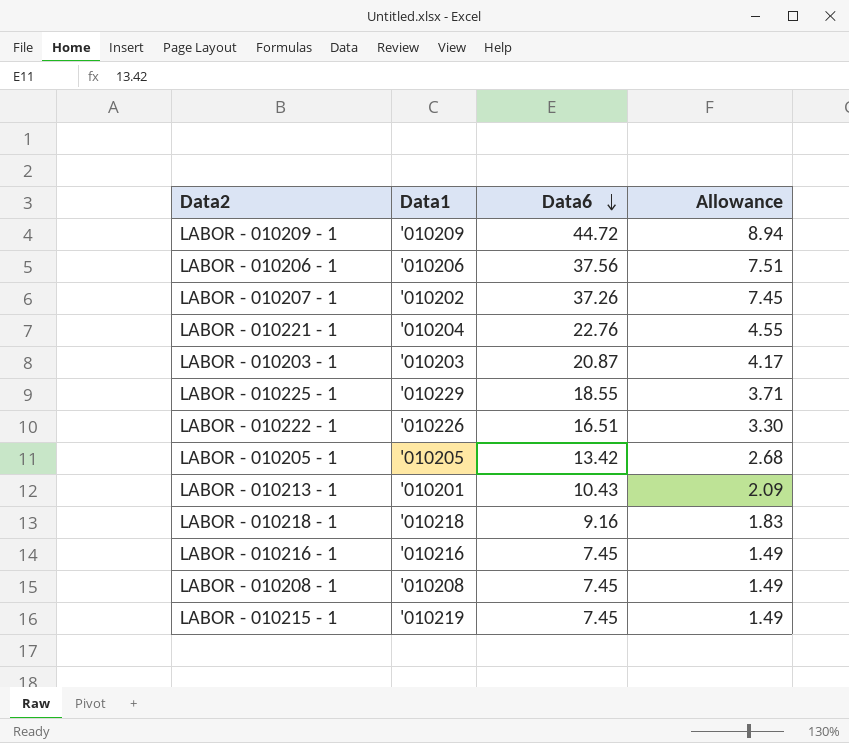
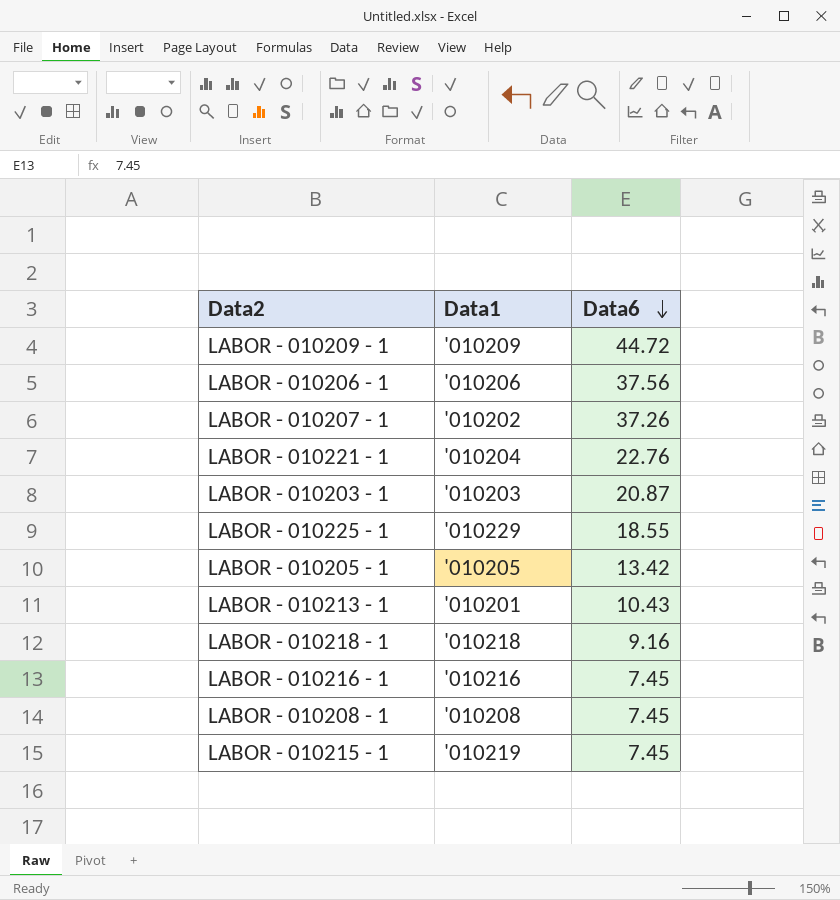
column Allowance | formula: [Data6] * 0.2 -> none
row LABOR - 010222 - 1: '010226 | 16.51 | 3.30 -> none

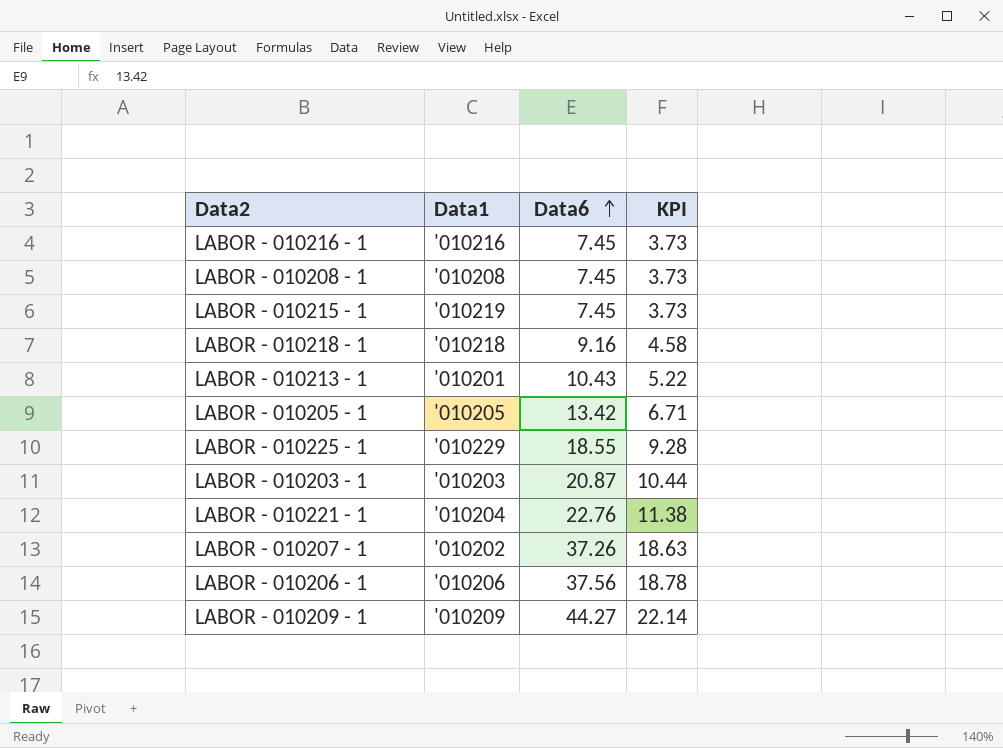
row order: Data6 descending -> Data6 ascending
column KPI | formula: none -> [Data6] * 0.5
LABOR - 010209 - 1 | Data6: 44.72 -> 44.27

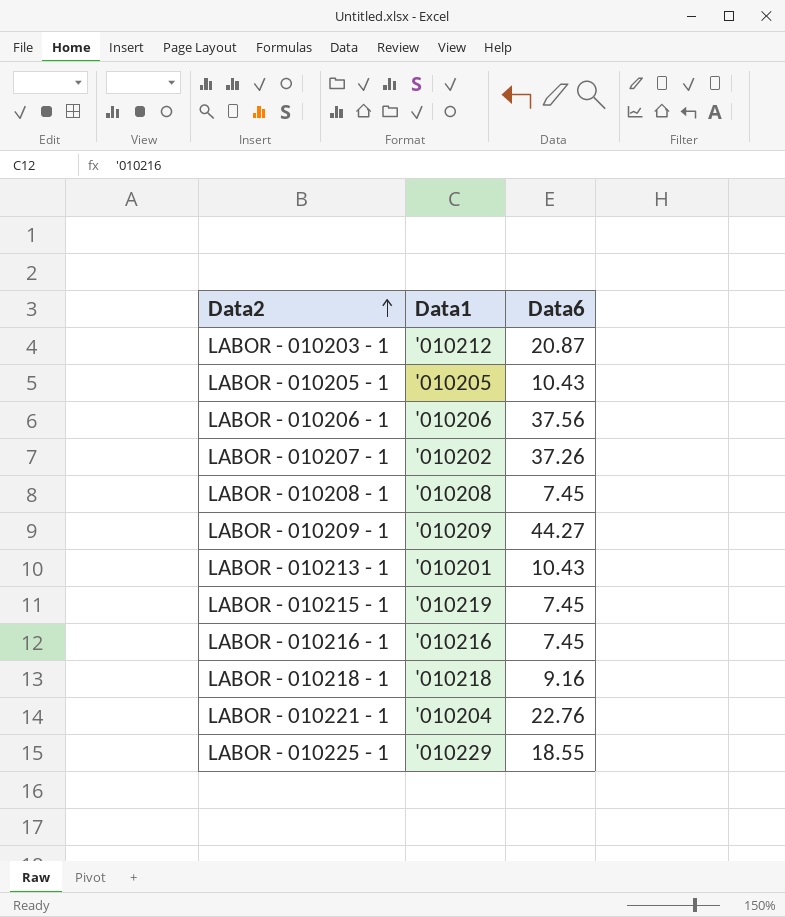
row order: Data6 ascending -> Data2 ascending
column KPI | formula: [Data6] * 0.5 -> none
LABOR - 010203 - 1 | Data1: '010203 -> '010212
LABOR - 010205 - 1 | Data6: 13.42 -> 10.43

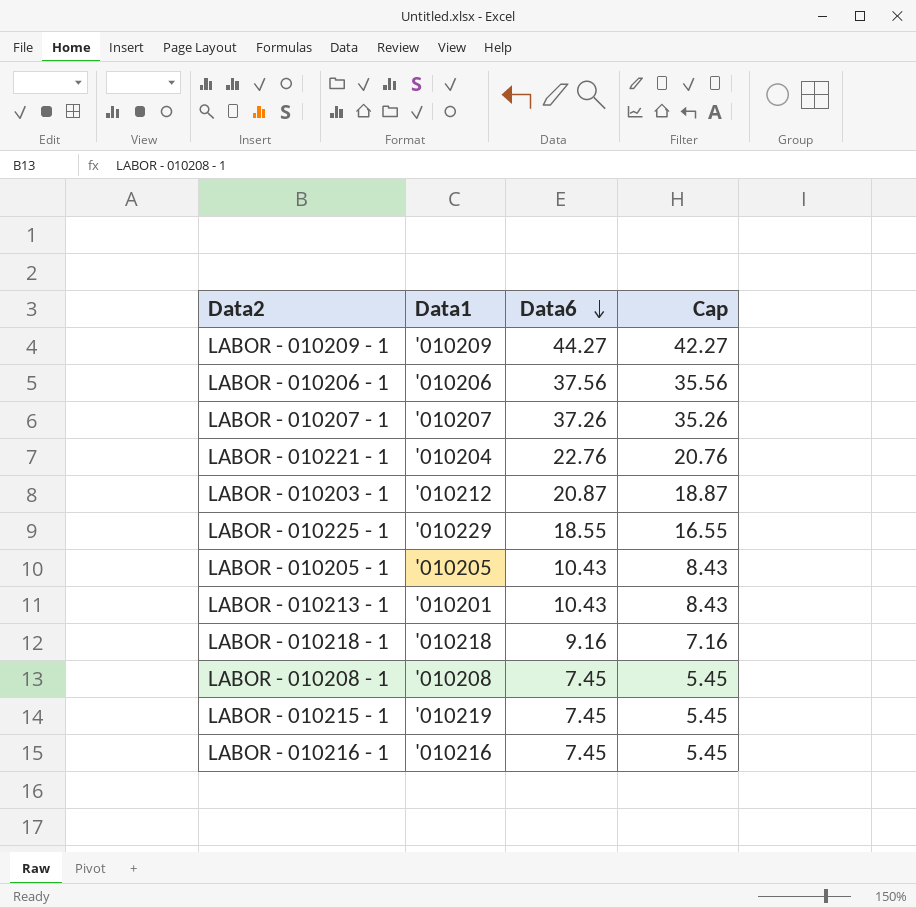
row order: Data2 ascending -> Data6 descending
column Cap | formula: none -> [Data6] - 2
LABOR - 010207 - 1 | Data1: '010202 -> '010207

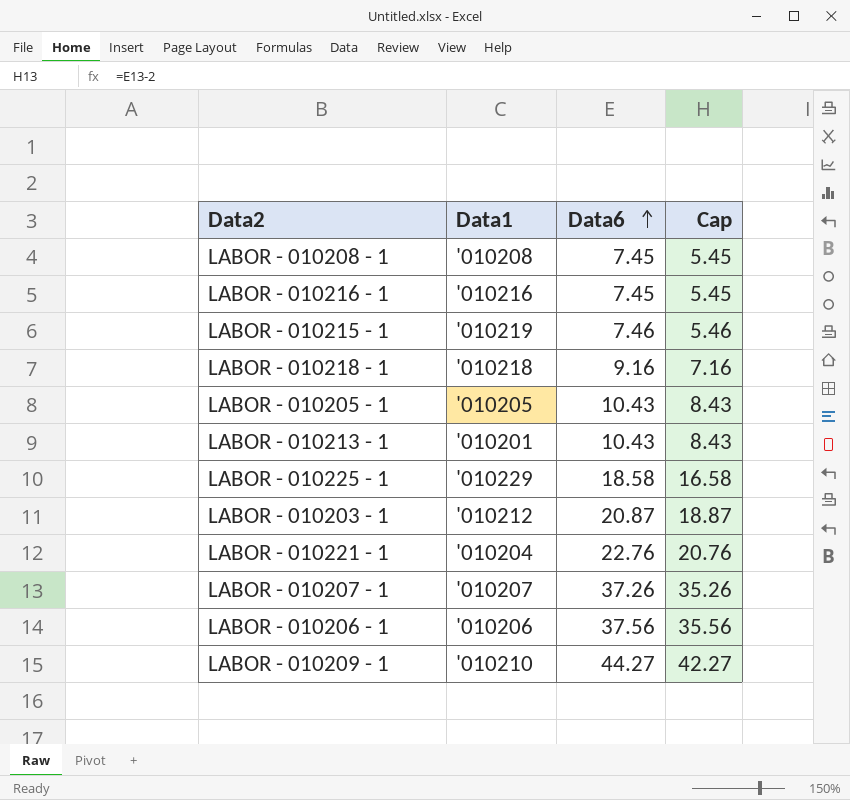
row order: Data6 descending -> Data6 ascending
LABOR - 010215 - 1 | Data6: 7.45 -> 7.46
LABOR - 010215 - 1 | Cap: 5.45 -> 5.46
LABOR - 010225 - 1 | Data6: 18.55 -> 18.58
LABOR - 010225 - 1 | Cap: 16.55 -> 16.58
LABOR - 010209 - 1 | Data1: '010209 -> '010210

